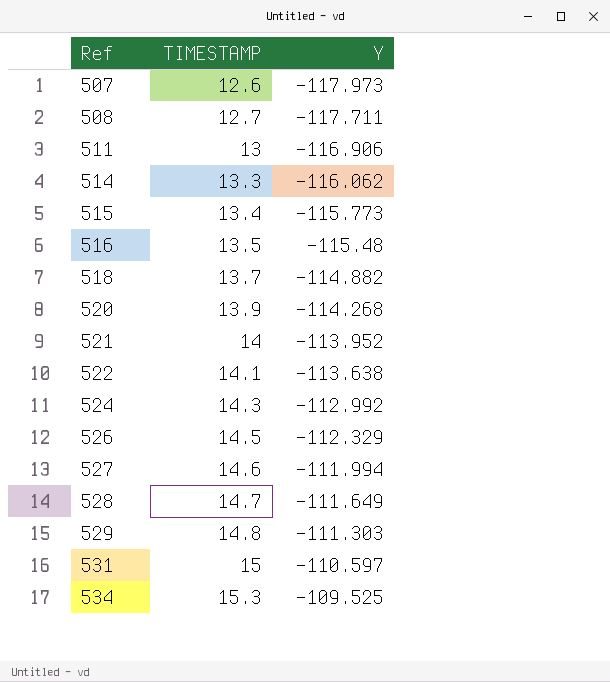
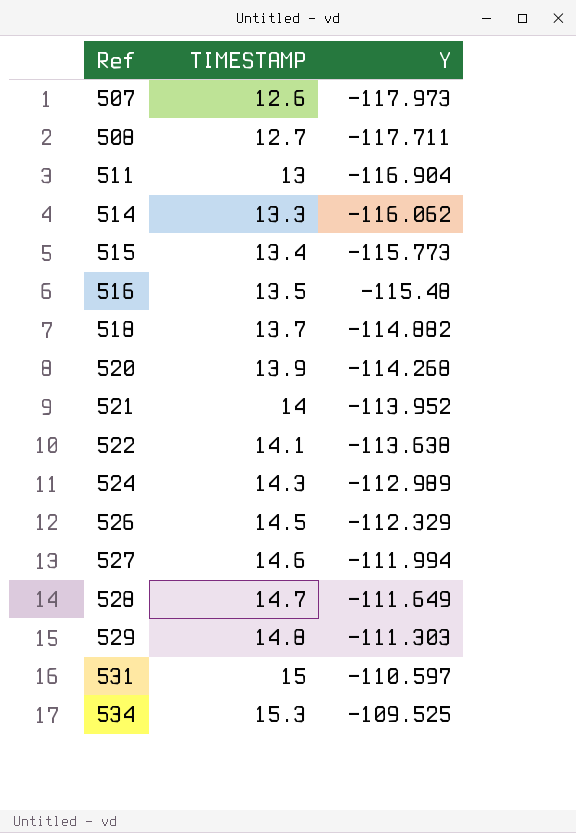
511 | Y: -116.906 -> -116.904
524 | Y: -112.992 -> -112.989

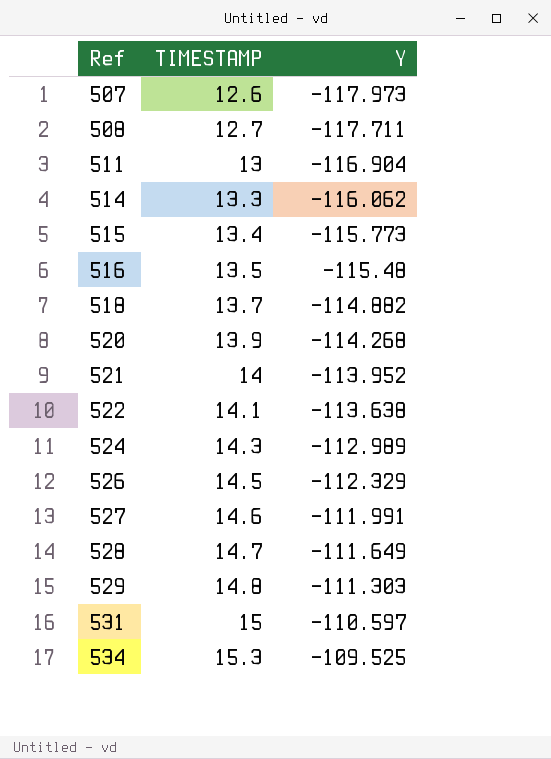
527 | Y: -111.994 -> -111.991

